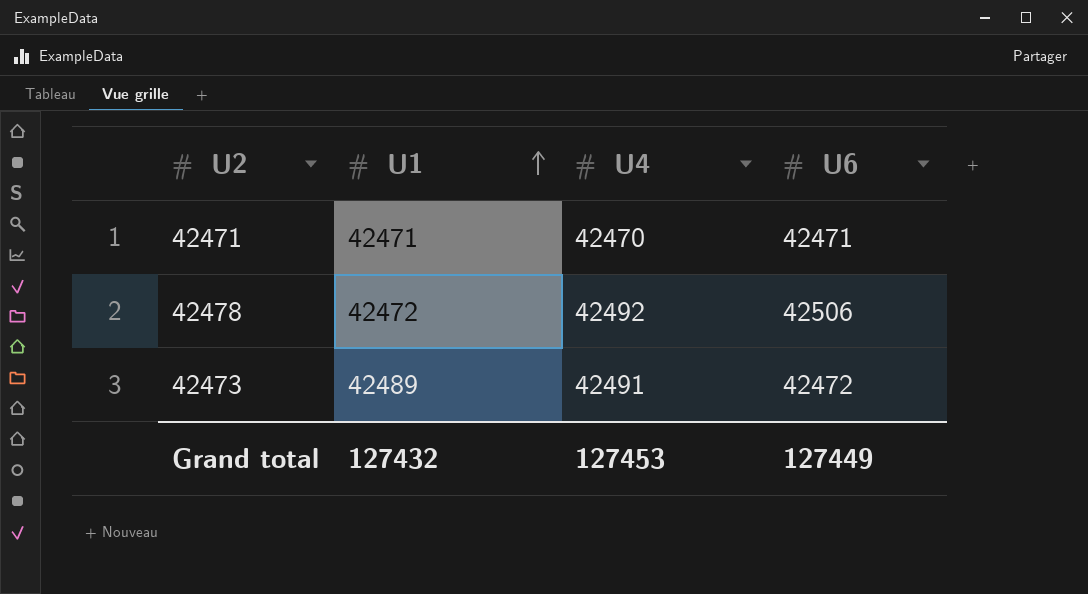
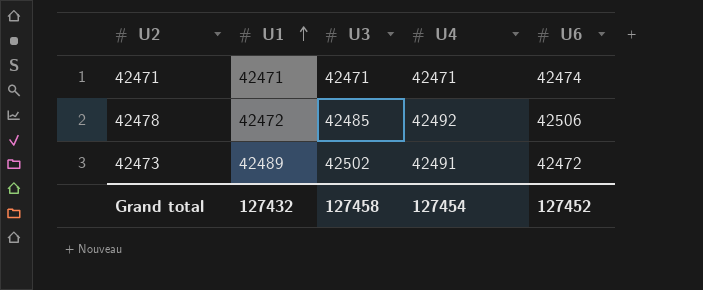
column U3 | position: none -> 3
42471 | U4: 42470 -> 42471
42471 | U6: 42471 -> 42474
Grand total | U4: 127453 -> 127454
Grand total | U6: 127449 -> 127452

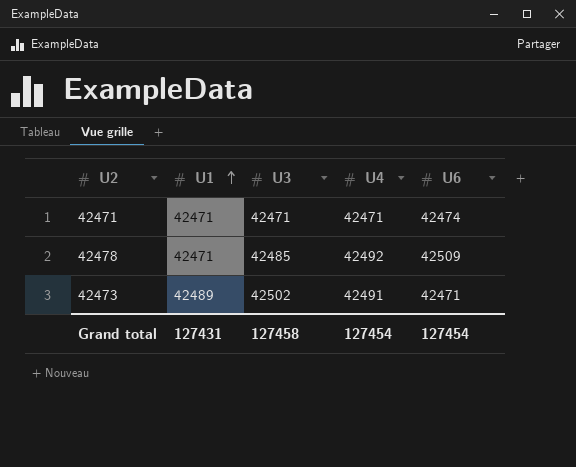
42478 | U1: 42472 -> 42471
42478 | U6: 42506 -> 42509
42473 | U6: 42472 -> 42471
Grand total | U1: 127432 -> 127431
Grand total | U6: 127452 -> 127454

